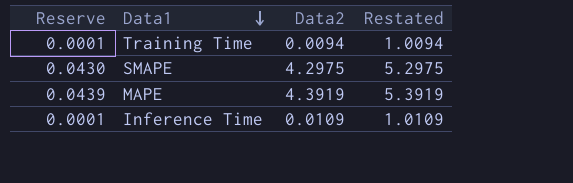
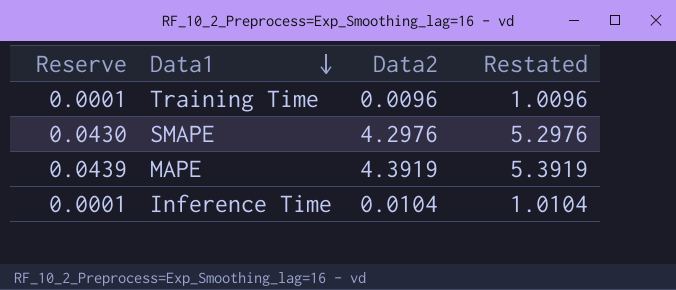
Training Time | Data2: 0.0094 -> 0.0096
Training Time | Restated: 1.0094 -> 1.0096
SMAPE | Data2: 4.2975 -> 4.2976
SMAPE | Restated: 5.2975 -> 5.2976
Inference Time | Data2: 0.0109 -> 0.0104
Inference Time | Restated: 1.0109 -> 1.0104

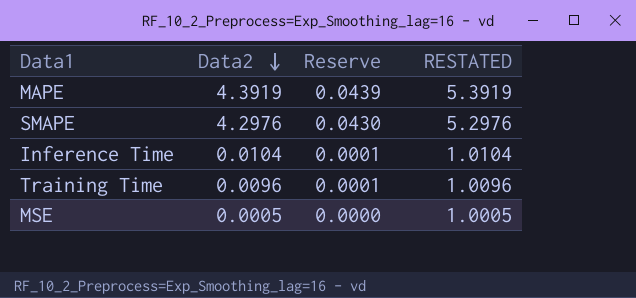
row order: Data1 descending -> Data2 descending
column Reserve | position: 1 -> 3
column name: Restated -> RESTATED
row MSE: none -> 0.0005 | 0.0000 | 1.0005

